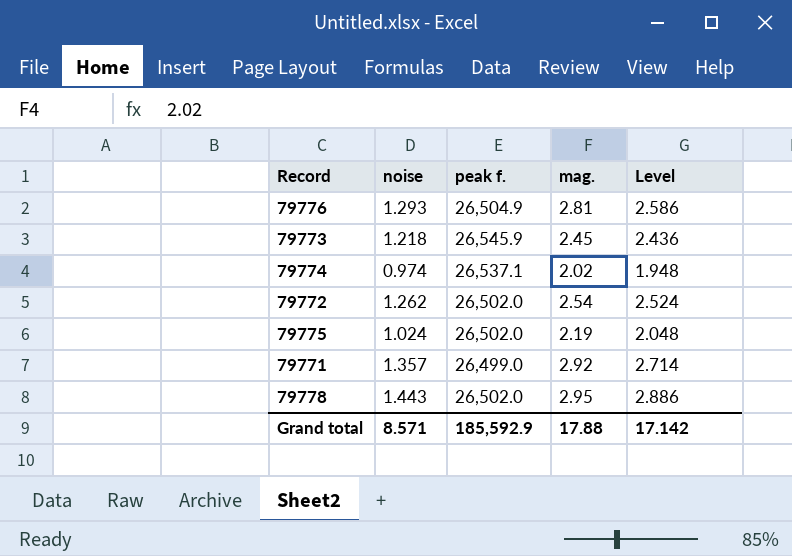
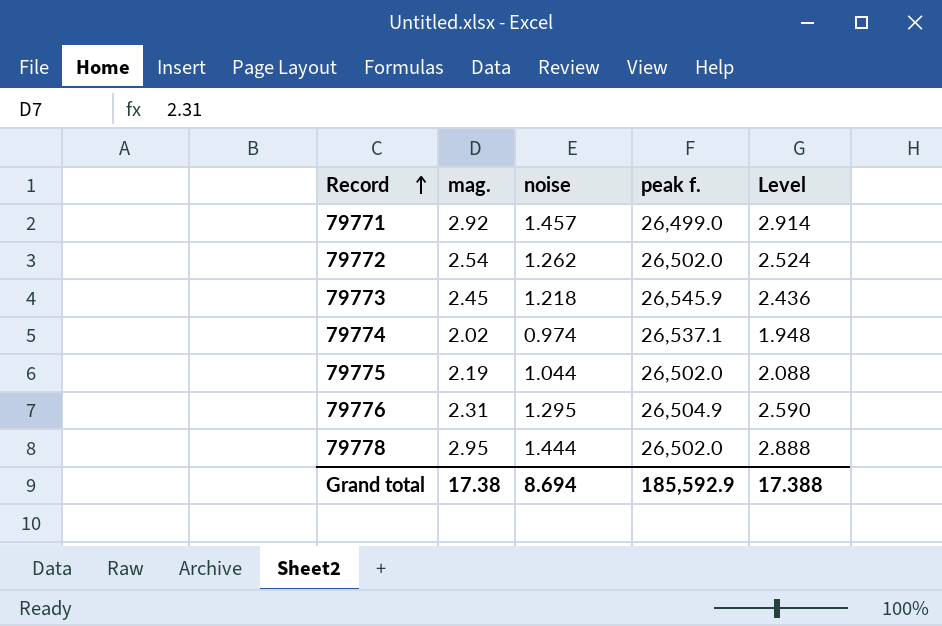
row order: none -> Record ascending
column mag. | position: 4 -> 2
79771 | noise: 1.357 -> 1.457
79771 | Level: 2.714 -> 2.914
79775 | noise: 1.024 -> 1.044
79775 | Level: 2.048 -> 2.088
79776 | mag.: 2.81 -> 2.31
79776 | noise: 1.293 -> 1.295
79776 | Level: 2.586 -> 2.590
79778 | noise: 1.443 -> 1.444
79778 | Level: 2.886 -> 2.888
Grand total | mag.: 17.88 -> 17.38
Grand total | noise: 8.571 -> 8.694
Grand total | Level: 17.142 -> 17.388

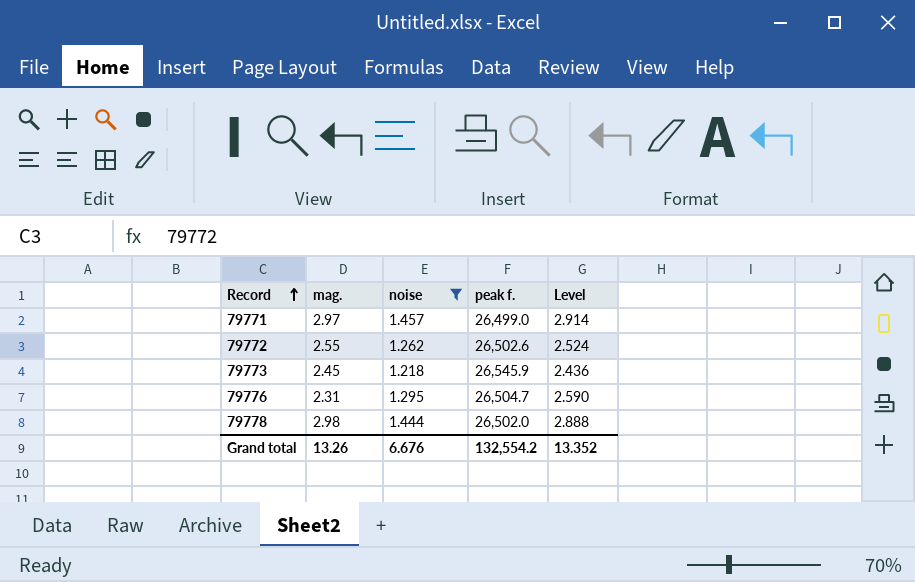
filter: none -> noise >= 1.218
79771 | mag.: 2.92 -> 2.97
79772 | mag.: 2.54 -> 2.55
79772 | peak f.: 26,502.0 -> 26,502.6
79776 | peak f.: 26,504.9 -> 26,504.7
79778 | mag.: 2.95 -> 2.98
Grand total | mag.: 17.38 -> 13.26
Grand total | noise: 8.694 -> 6.676
Grand total | peak f.: 185,592.9 -> 132,554.2
Grand total | Level: 17.388 -> 13.352

